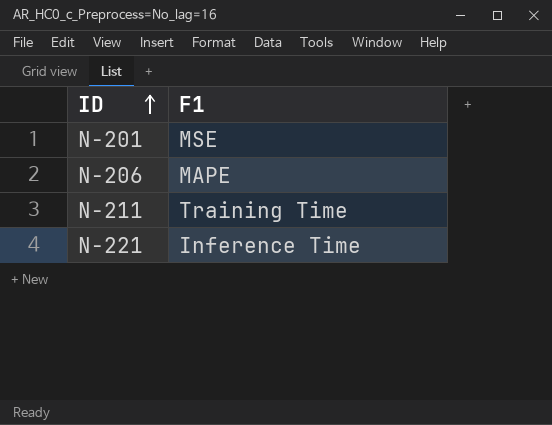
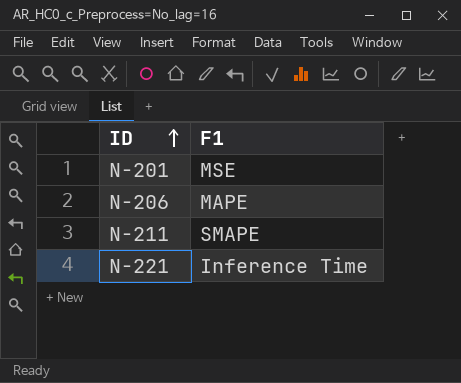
N-211 | F1: Training Time -> SMAPE

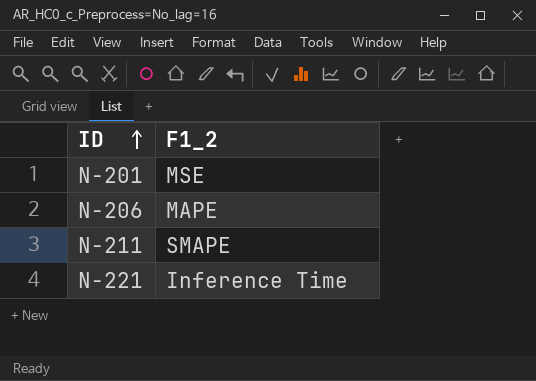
column name: F1 -> F1_2

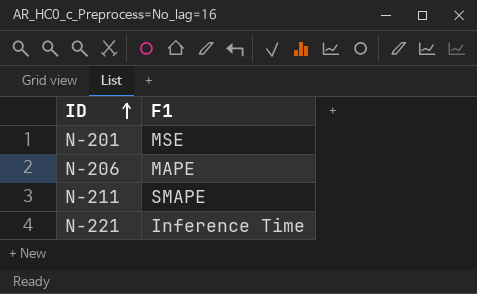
column name: F1_2 -> F1

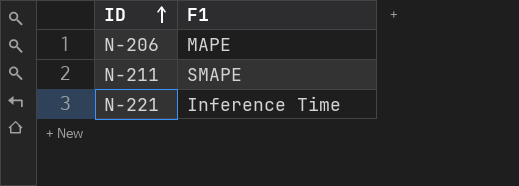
row N-201: MSE -> none

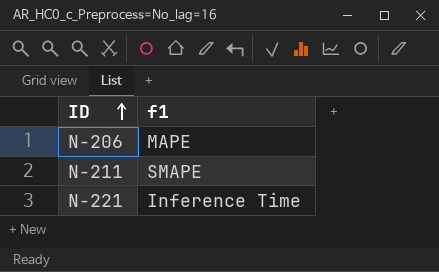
column name: F1 -> f1

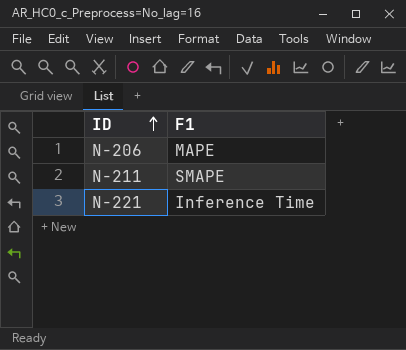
column name: f1 -> F1

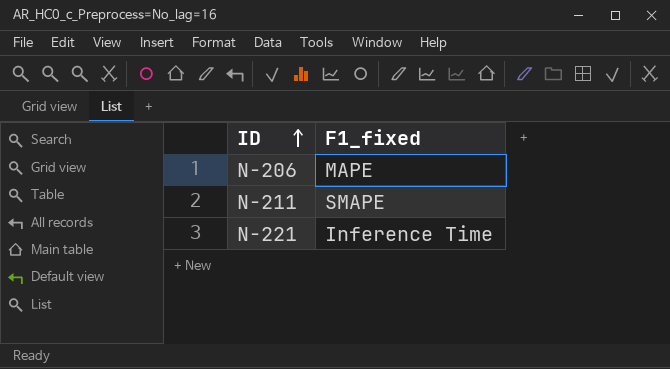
column name: F1 -> F1_fixed

